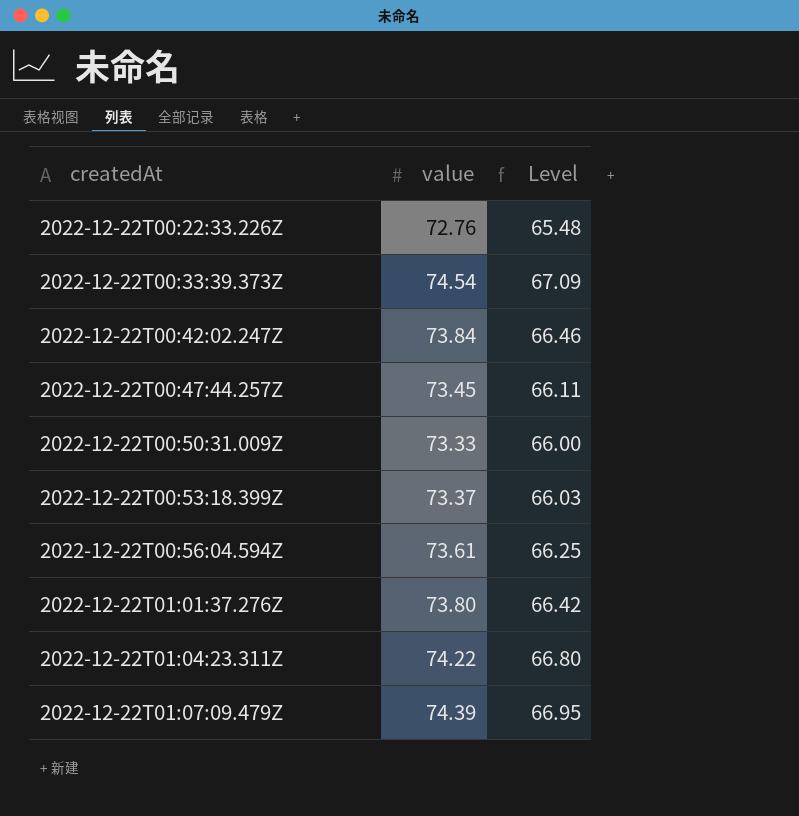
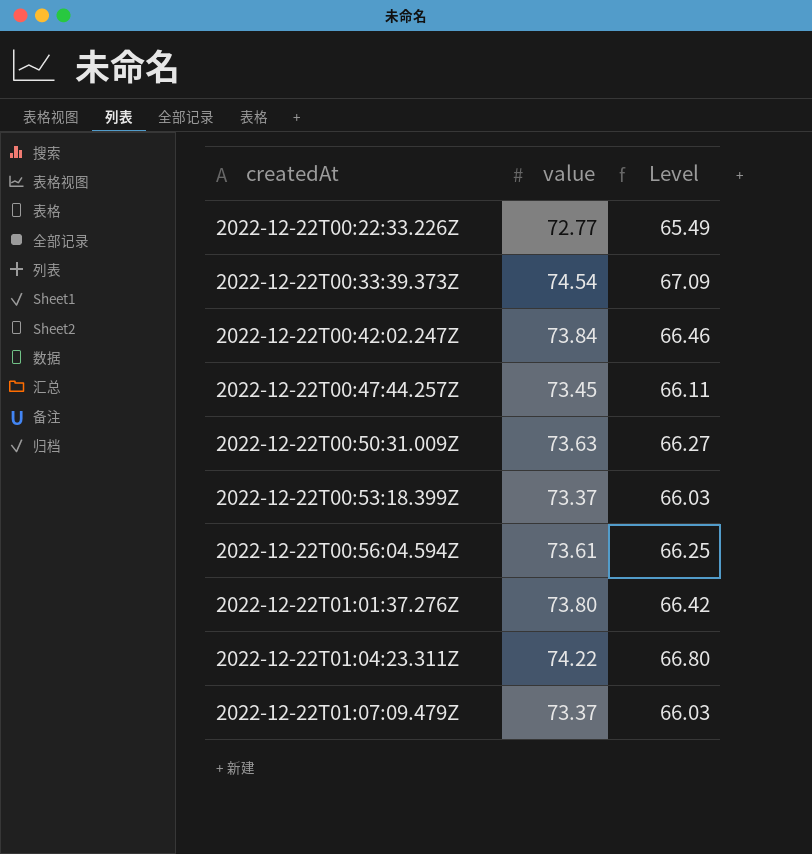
2022-12-22T00:22:33.226Z | value: 72.76 -> 72.77
2022-12-22T00:22:33.226Z | Level: 65.48 -> 65.49
2022-12-22T00:50:31.009Z | value: 73.33 -> 73.63
2022-12-22T00:50:31.009Z | Level: 66.00 -> 66.27
2022-12-22T01:07:09.479Z | value: 74.39 -> 73.37
2022-12-22T01:07:09.479Z | Level: 66.95 -> 66.03

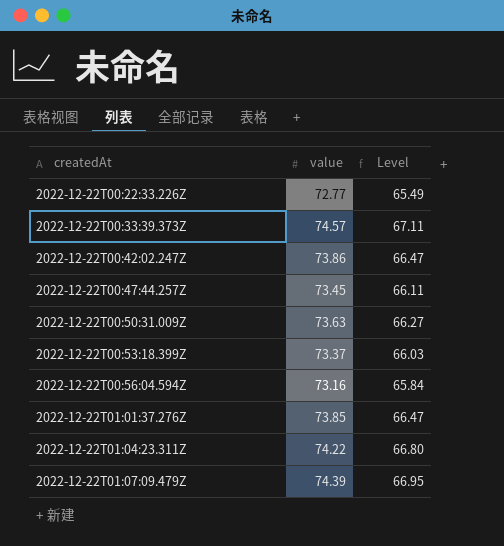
2022-12-22T00:33:39.373Z | value: 74.54 -> 74.57
2022-12-22T00:33:39.373Z | Level: 67.09 -> 67.11
2022-12-22T00:42:02.247Z | value: 73.84 -> 73.86
2022-12-22T00:42:02.247Z | Level: 66.46 -> 66.47
2022-12-22T00:56:04.594Z | value: 73.61 -> 73.16
2022-12-22T00:56:04.594Z | Level: 66.25 -> 65.84
2022-12-22T01:01:37.276Z | value: 73.80 -> 73.85
2022-12-22T01:01:37.276Z | Level: 66.42 -> 66.47
2022-12-22T01:07:09.479Z | value: 73.37 -> 74.39
2022-12-22T01:07:09.479Z | Level: 66.03 -> 66.95

